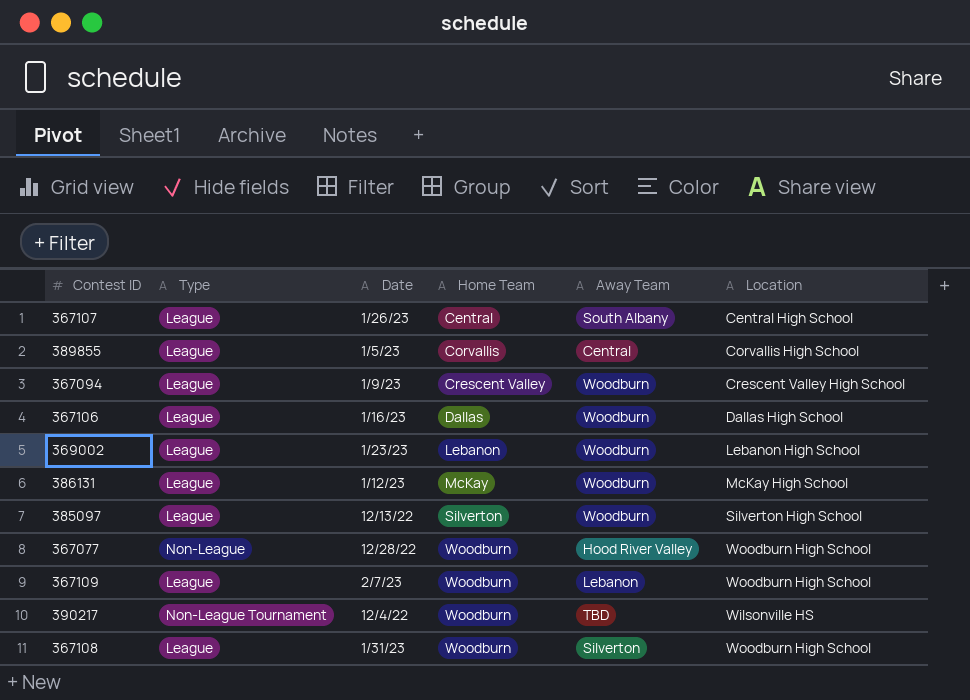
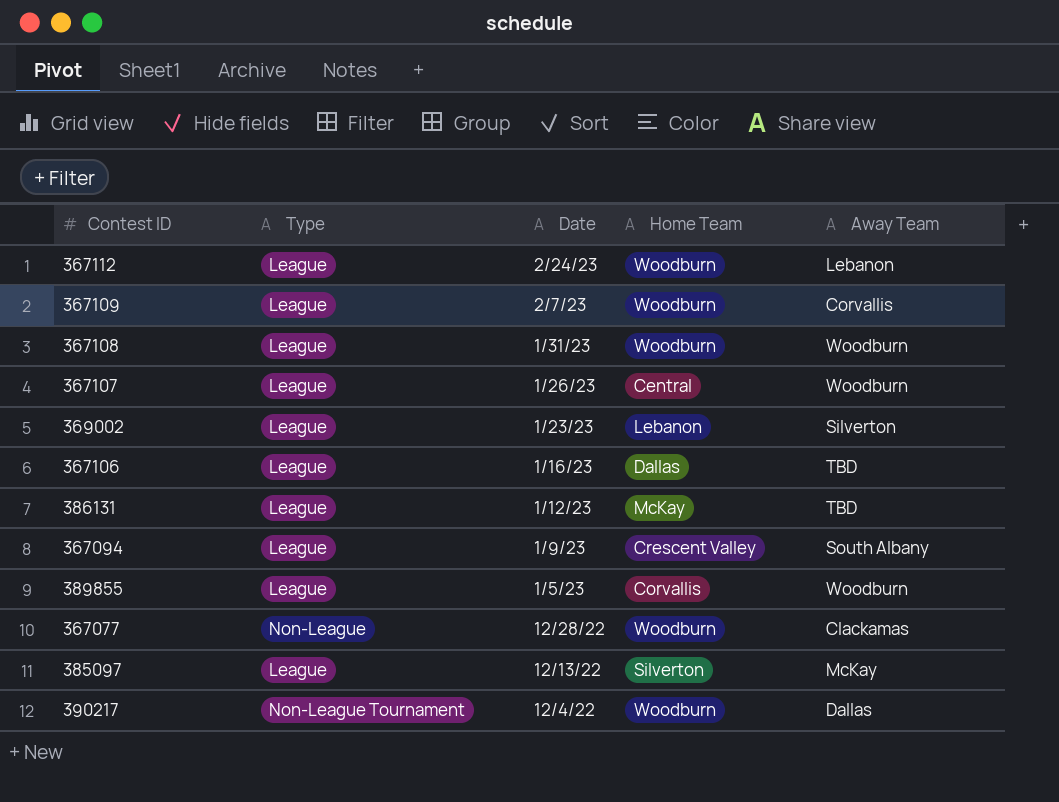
row order: Home Team ascending -> Date descending
column Location | position: 6 -> none
row 367112: none -> League | 2/24/23 | Woodburn | Lebanon
367109 | Away Team: Lebanon -> Corvallis
367108 | Away Team: Silverton -> Woodburn
367107 | Away Team: South Albany -> Woodburn
369002 | Away Team: Woodburn -> Silverton
367106 | Away Team: Woodburn -> TBD
386131 | Away Team: Woodburn -> TBD
367094 | Away Team: Woodburn -> South Albany
389855 | Away Team: Central -> Woodburn
367077 | Away Team: Hood River Valley -> Clackamas
385097 | Away Team: Woodburn -> McKay
390217 | Away Team: TBD -> Dallas

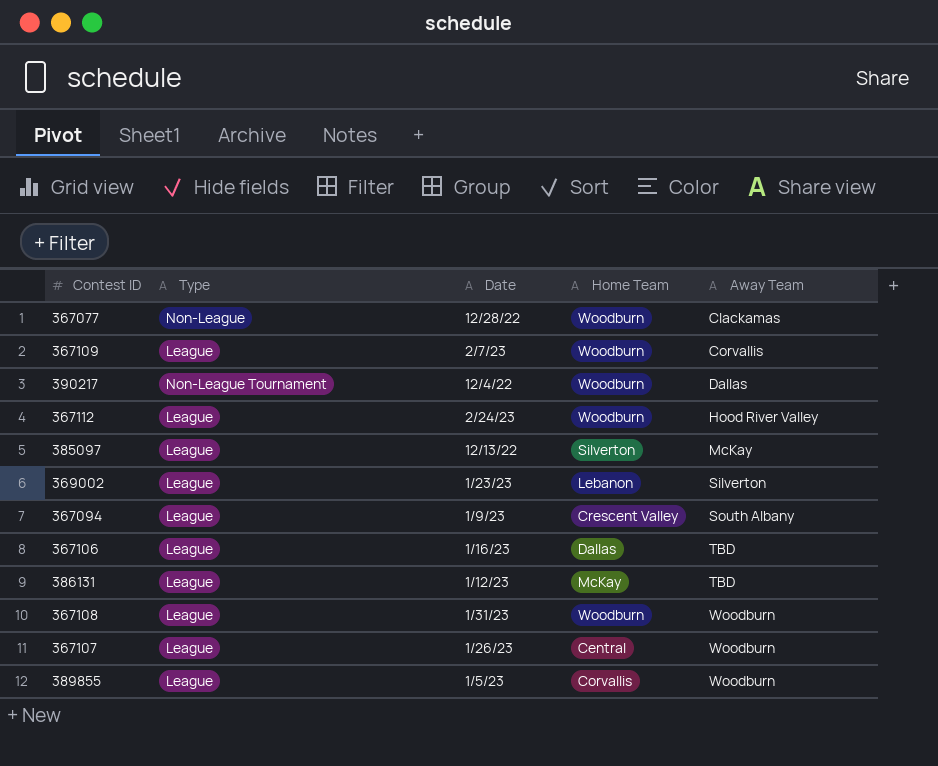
row order: Date descending -> Away Team ascending
367112 | Away Team: Lebanon -> Hood River Valley

